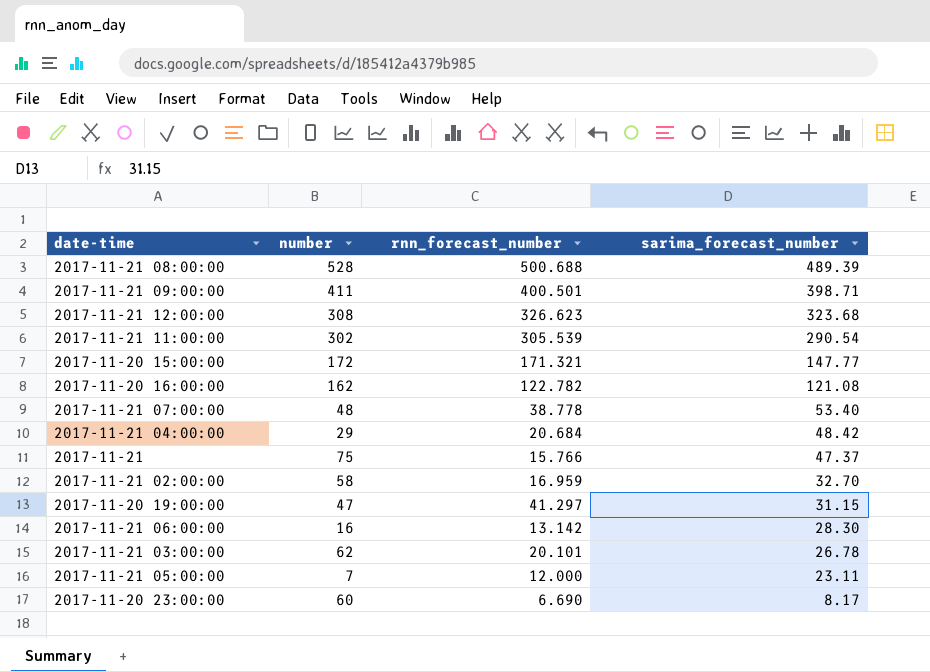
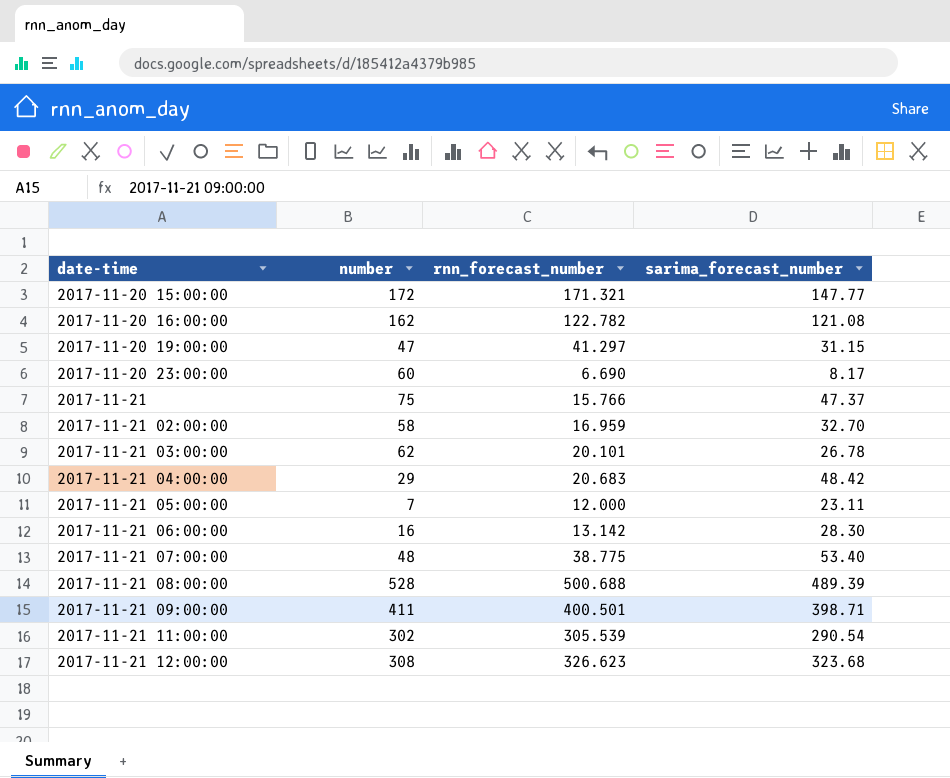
row order: sarima_forecast_number descending -> date-time ascending
2017-11-21 04:00:00 | rnn_forecast_number: 20.684 -> 20.683
2017-11-21 07:00:00 | rnn_forecast_number: 38.778 -> 38.775

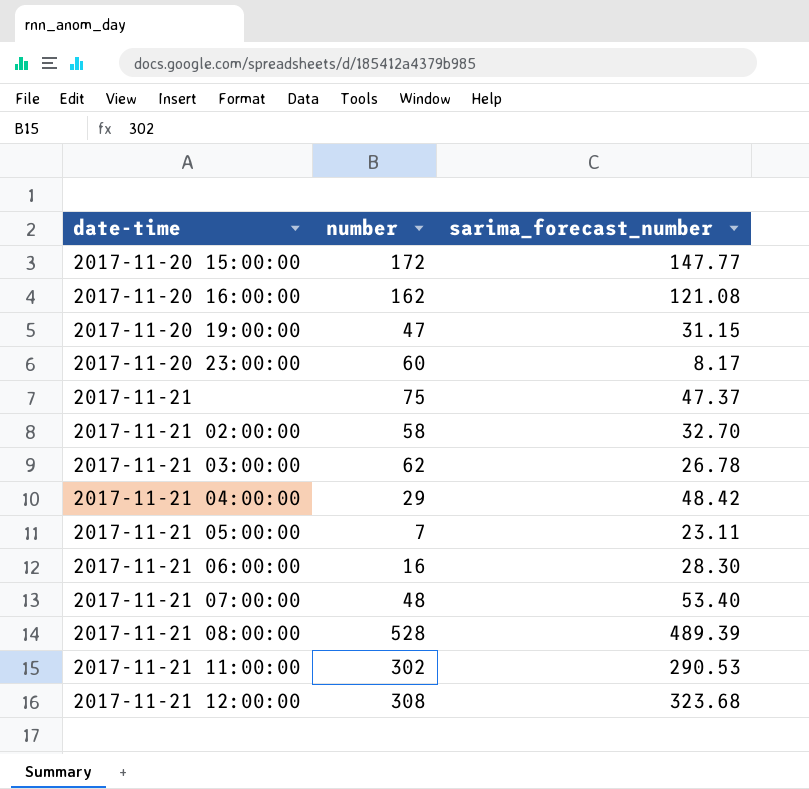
column rnn_forecast_number | position: 3 -> none
row 2017-11-21 09:00:00: 411 | 400.501 | 398.71 -> none
2017-11-21 11:00:00 | sarima_forecast_number: 290.54 -> 290.53

